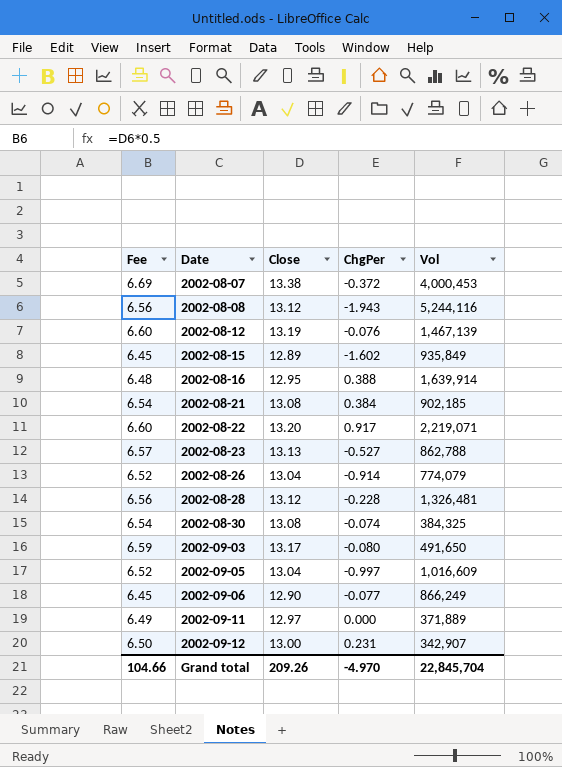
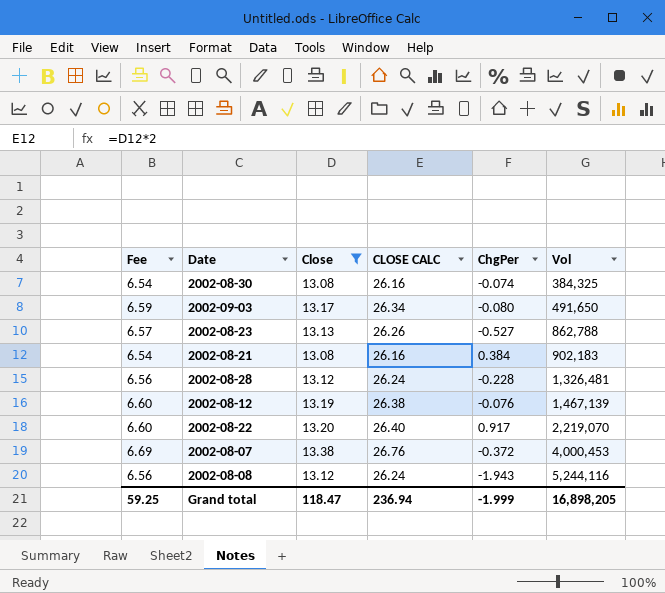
filter: none -> Close >= 13.08
row order: Date ascending -> Vol ascending
column CLOSE CALC | formula: none -> [Close] * 2
2002-08-21 | Vol: 902,185 -> 902,183
2002-08-22 | Vol: 2,219,071 -> 2,219,070
Grand total | Fee: 104.66 -> 59.25
Grand total | Close: 209.26 -> 118.47
Grand total | ChgPer: -4.970 -> -1.999
Grand total | Vol: 22,845,704 -> 16,898,205

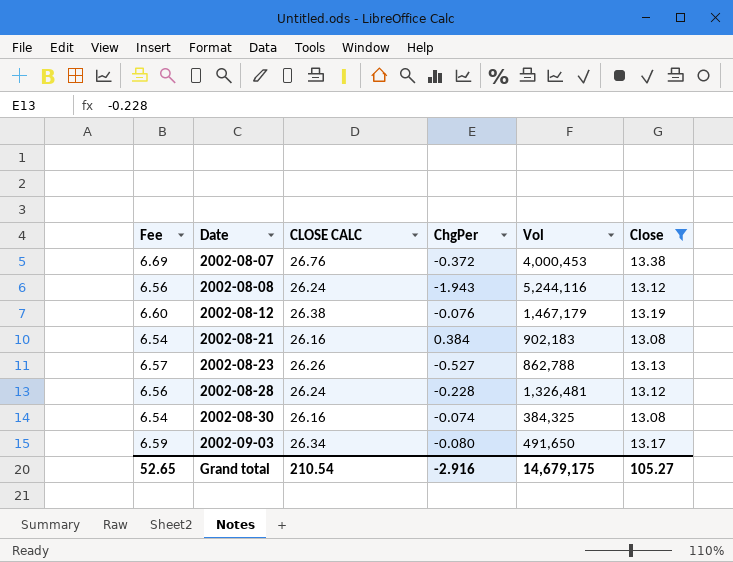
row order: Vol ascending -> Date ascending
column Close | position: 3 -> 6
row 2002-08-22: 6.60 | 13.20 | 26.40 | 0.917 | 2,219,070 -> none
2002-08-12 | Vol: 1,467,139 -> 1,467,179
Grand total | Fee: 59.25 -> 52.65
Grand total | CLOSE CALC: 236.94 -> 210.54
Grand total | ChgPer: -1.999 -> -2.916
Grand total | Vol: 16,898,205 -> 14,679,175
Grand total | Close: 118.47 -> 105.27

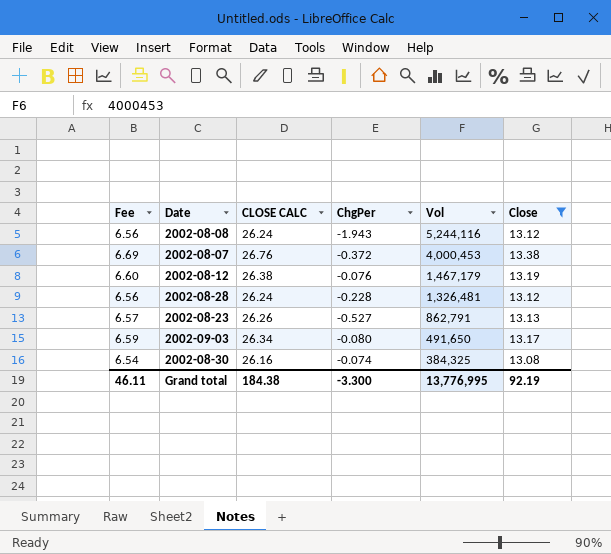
row order: Date ascending -> Vol descending
row 2002-08-21: 6.54 | 26.16 | 0.384 | 902,183 | 13.08 -> none
2002-08-23 | Vol: 862,788 -> 862,791
Grand total | Fee: 52.65 -> 46.11
Grand total | CLOSE CALC: 210.54 -> 184.38
Grand total | ChgPer: -2.916 -> -3.300
Grand total | Vol: 14,679,175 -> 13,776,995
Grand total | Close: 105.27 -> 92.19

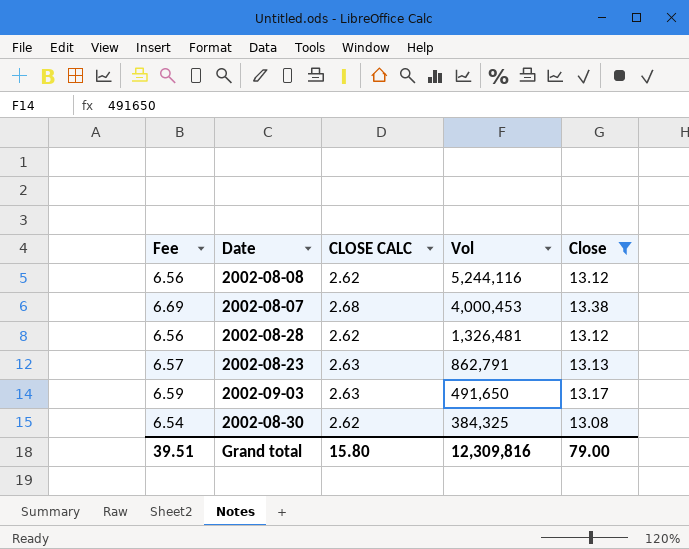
column ChgPer | position: 4 -> none
column CLOSE CALC | formula: [Close] * 2 -> [Close] * 0.2
row 2002-08-12: 6.60 | 26.38 | -0.076 | 1,467,179 | 13.19 -> none
Grand total | Fee: 46.11 -> 39.51
Grand total | CLOSE CALC: 184.38 -> 15.80
Grand total | Vol: 13,776,995 -> 12,309,816
Grand total | Close: 92.19 -> 79.00

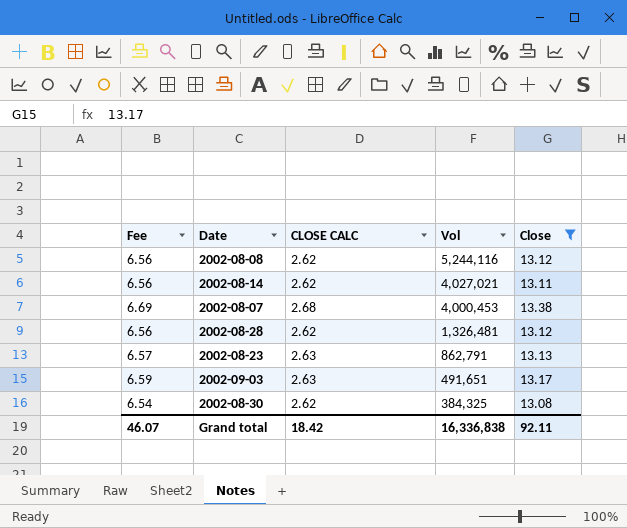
row 2002-08-14: none -> 6.56 | 2.62 | 4,027,021 | 13.11
2002-09-03 | Vol: 491,650 -> 491,651
Grand total | Fee: 39.51 -> 46.07
Grand total | CLOSE CALC: 15.80 -> 18.42
Grand total | Vol: 12,309,816 -> 16,336,838
Grand total | Close: 79.00 -> 92.11

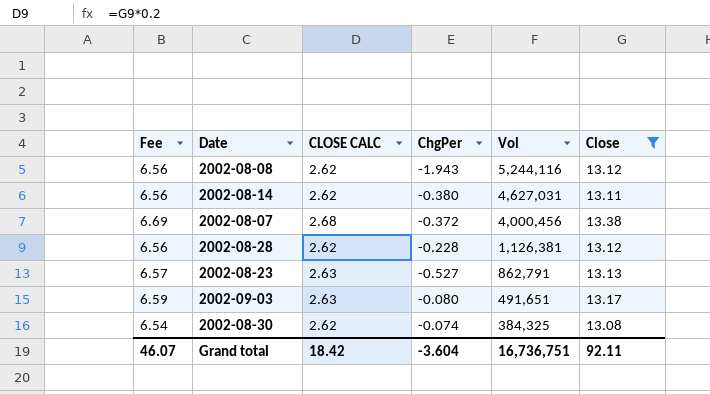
column ChgPer | position: none -> 4
2002-08-14 | Vol: 4,027,021 -> 4,627,031
2002-08-07 | Vol: 4,000,453 -> 4,000,456
2002-08-28 | Vol: 1,326,481 -> 1,126,381
Grand total | Vol: 16,336,838 -> 16,736,751

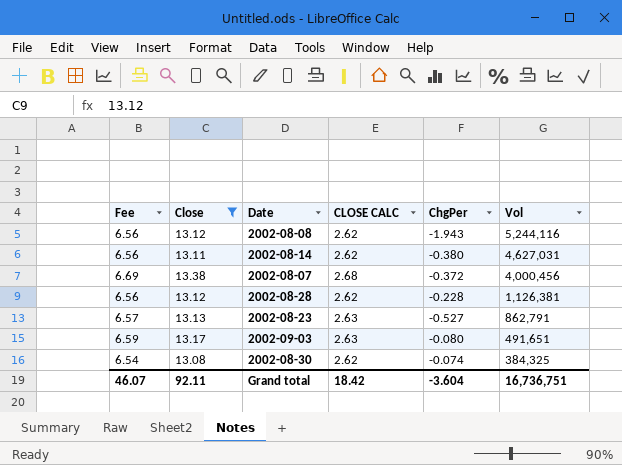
column Close | position: 6 -> 2

